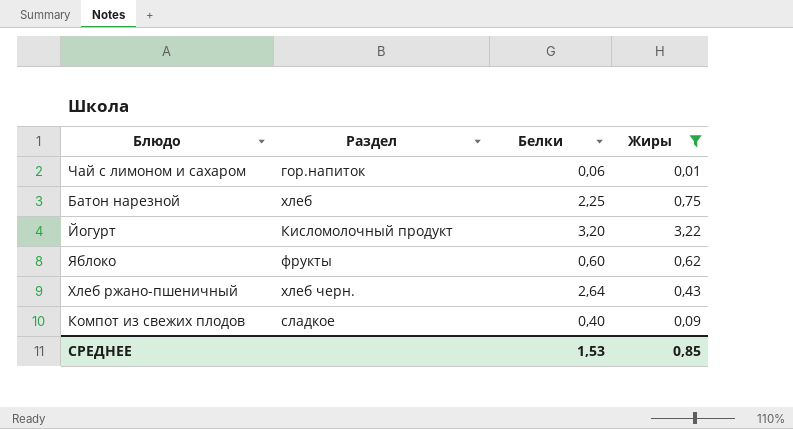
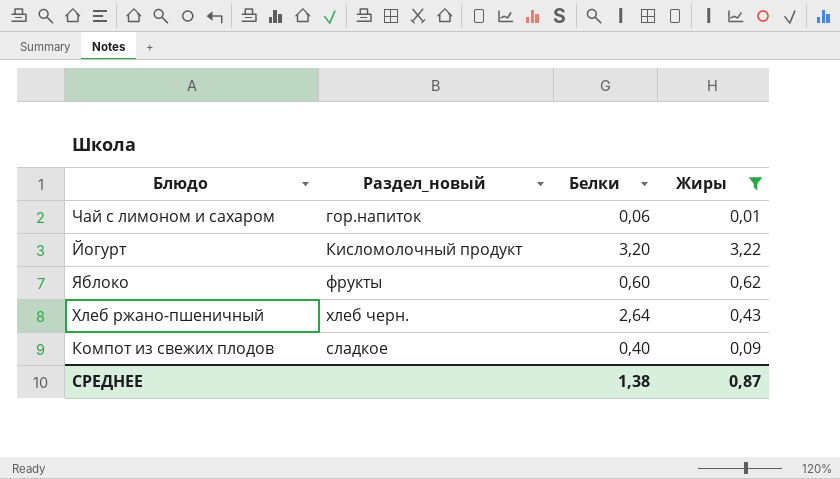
column name: Раздел -> Раздел_новый
row Батон нарезной: хлеб | 2,25 | 0,75 -> none
СРЕДНЕЕ | Белки: 1,53 -> 1,38
СРЕДНЕЕ | Жиры: 0,85 -> 0,87

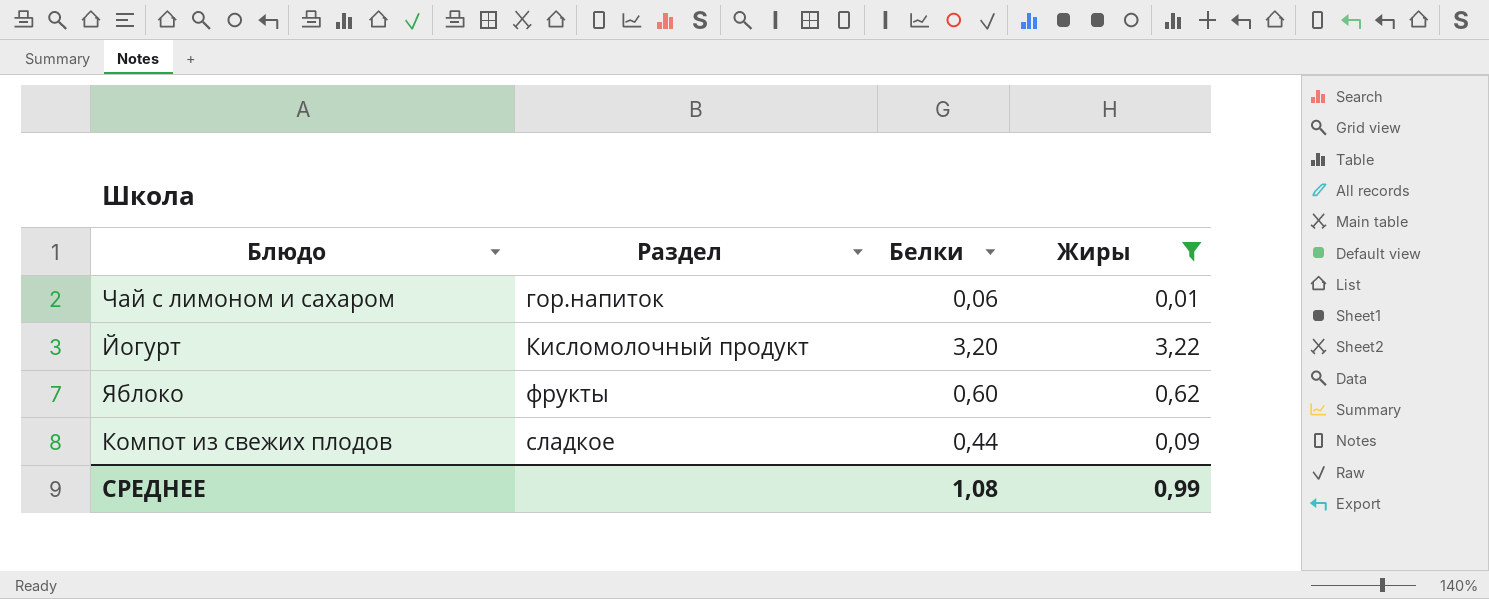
column name: Раздел_новый -> Раздел
row Хлеб ржано-пшеничный: хлеб черн. | 2,64 | 0,43 -> none
Компот из свежих плодов | Белки: 0,40 -> 0,44
СРЕДНЕЕ | Белки: 1,38 -> 1,08
СРЕДНЕЕ | Жиры: 0,87 -> 0,99

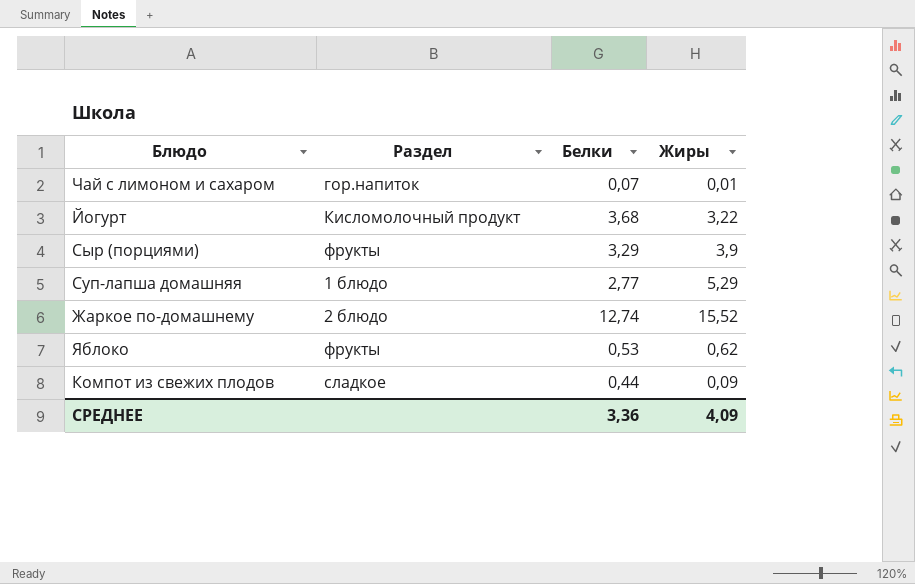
filter: Жиры <= 3,22 -> none
Чай с лимоном и сахаром | Белки: 0,06 -> 0,07
Йогурт | Белки: 3,20 -> 3,68
Яблоко | Белки: 0,60 -> 0,53
СРЕДНЕЕ | Белки: 1,08 -> 3,36
СРЕДНЕЕ | Жиры: 0,99 -> 4,09

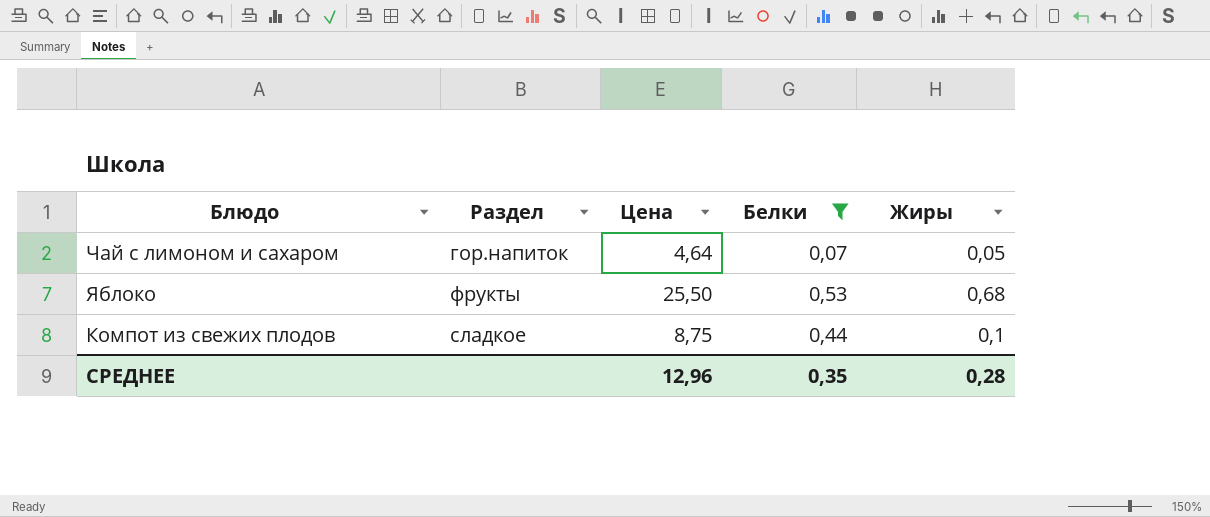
filter: none -> Белки <= 0,53
column Цена | position: none -> 3
Чай с лимоном и сахаром | Жиры: 0,01 -> 0,05
Яблоко | Жиры: 0,62 -> 0,68
Компот из свежих плодов | Жиры: 0,09 -> 0,1
СРЕДНЕЕ | Белки: 3,36 -> 0,35
СРЕДНЕЕ | Жиры: 4,09 -> 0,28

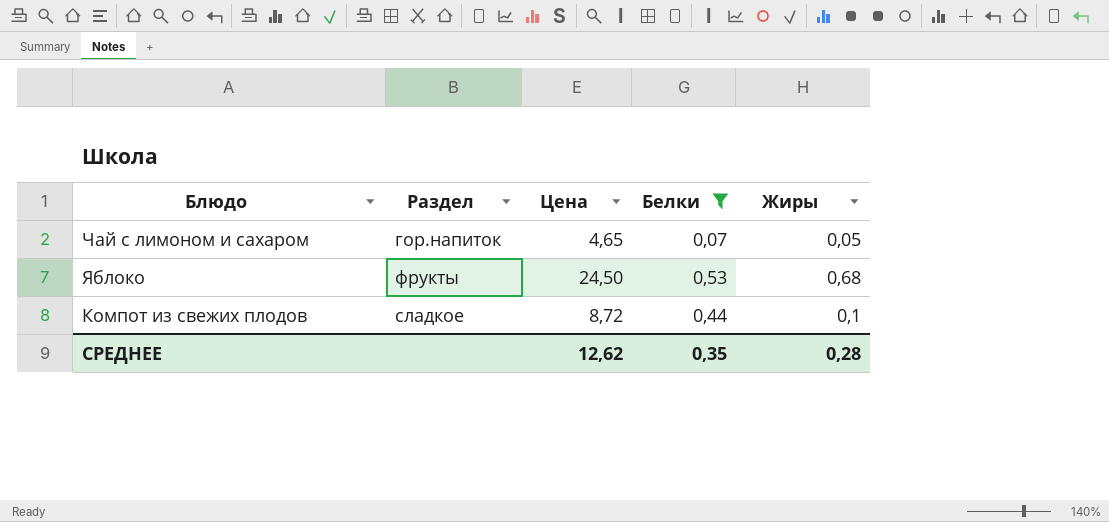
Чай с лимоном и сахаром | Цена: 4,64 -> 4,65
Яблоко | Цена: 25,50 -> 24,50
Компот из свежих плодов | Цена: 8,75 -> 8,72
СРЕДНЕЕ | Цена: 12,96 -> 12,62

